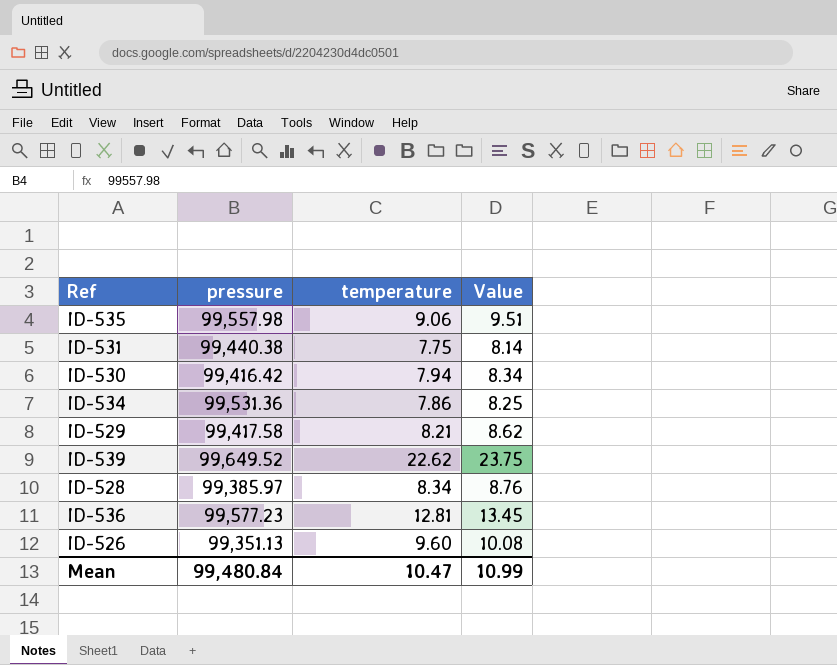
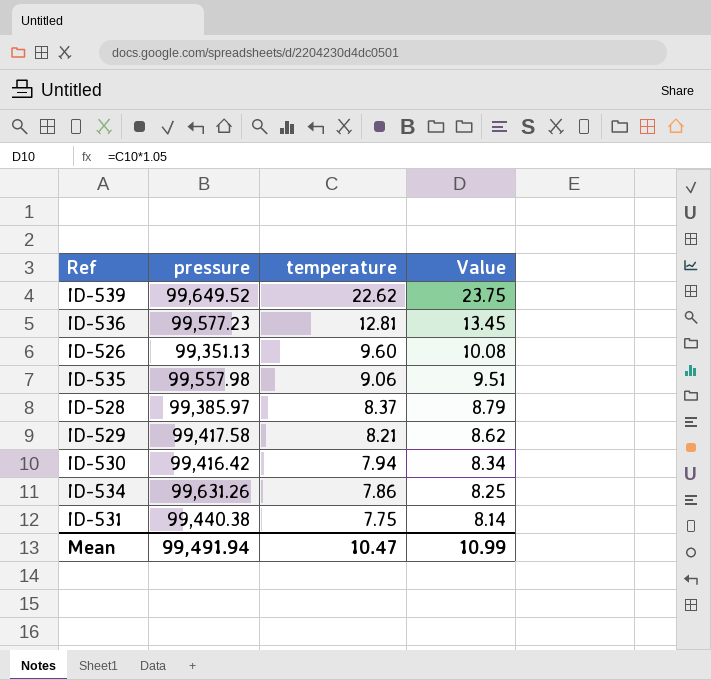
row order: none -> temperature descending
ID-528 | temperature: 8.34 -> 8.37
ID-528 | Value: 8.76 -> 8.79
ID-534 | pressure: 99,531.36 -> 99,631.26
Mean | pressure: 99,480.84 -> 99,491.94

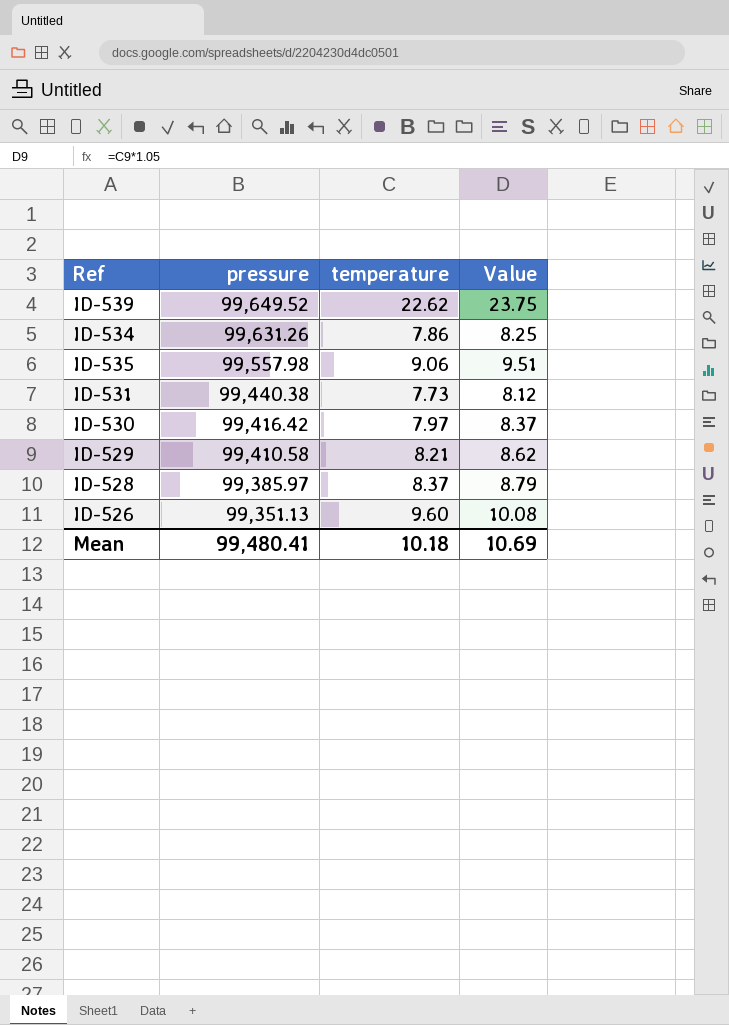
row order: temperature descending -> pressure descending
row ID-536: 99,577.23 | 12.81 | 13.45 -> none
ID-531 | temperature: 7.75 -> 7.73
ID-531 | Value: 8.14 -> 8.12
ID-530 | temperature: 7.94 -> 7.97
ID-530 | Value: 8.34 -> 8.37
ID-529 | pressure: 99,417.58 -> 99,410.58
Mean | pressure: 99,491.94 -> 99,480.41
Mean | temperature: 10.47 -> 10.18
Mean | Value: 10.99 -> 10.69

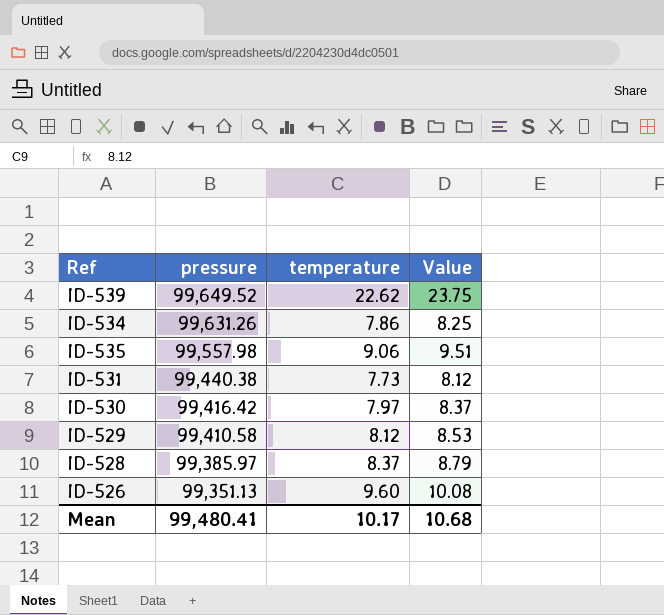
ID-529 | temperature: 8.21 -> 8.12
ID-529 | Value: 8.62 -> 8.53
Mean | temperature: 10.18 -> 10.17
Mean | Value: 10.69 -> 10.68

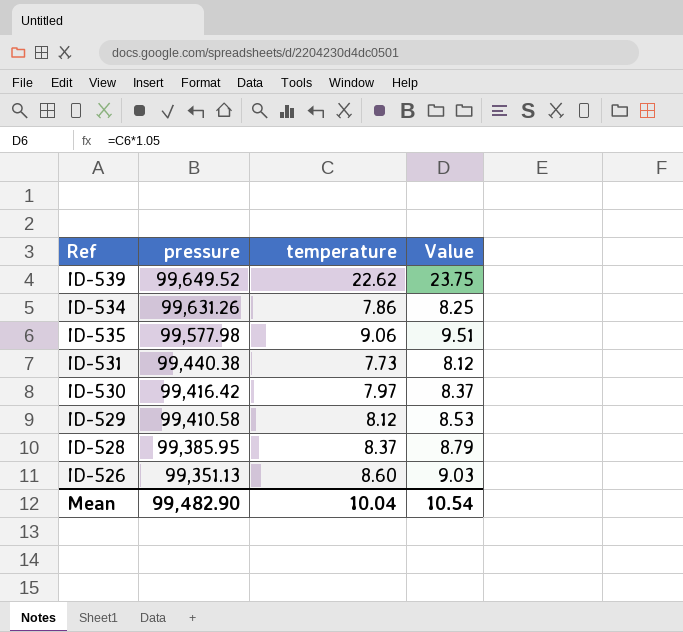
ID-535 | pressure: 99,557.98 -> 99,577.98
ID-528 | pressure: 99,385.97 -> 99,385.95
ID-526 | temperature: 9.60 -> 8.60
ID-526 | Value: 10.08 -> 9.03
Mean | pressure: 99,480.41 -> 99,482.90
Mean | temperature: 10.17 -> 10.04
Mean | Value: 10.68 -> 10.54

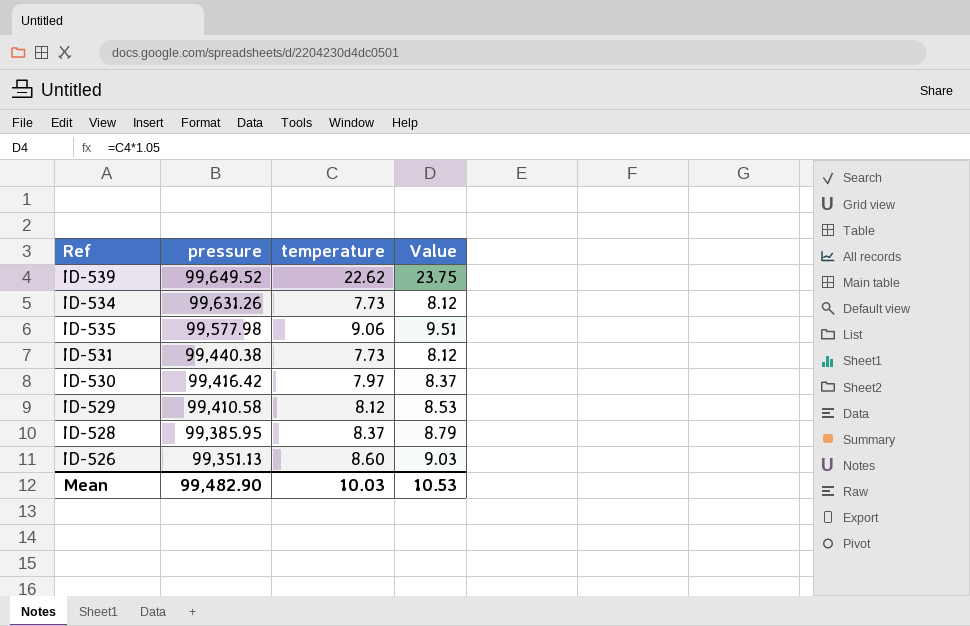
ID-534 | temperature: 7.86 -> 7.73
ID-534 | Value: 8.25 -> 8.12
Mean | temperature: 10.04 -> 10.03
Mean | Value: 10.54 -> 10.53

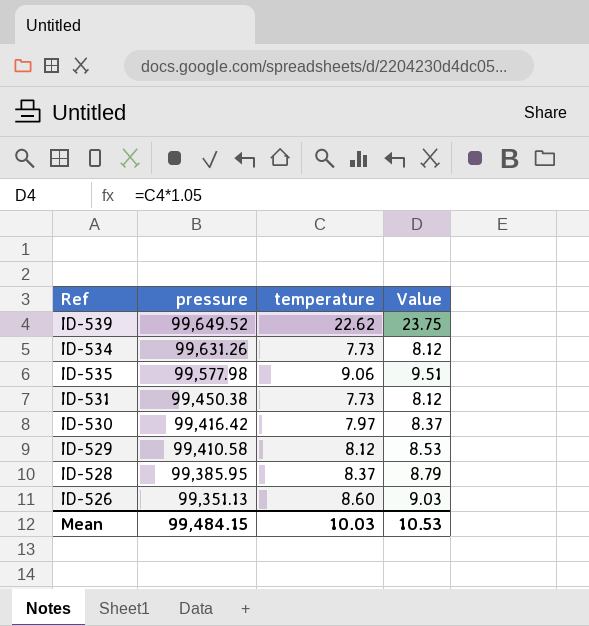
ID-531 | pressure: 99,440.38 -> 99,450.38
Mean | pressure: 99,482.90 -> 99,484.15

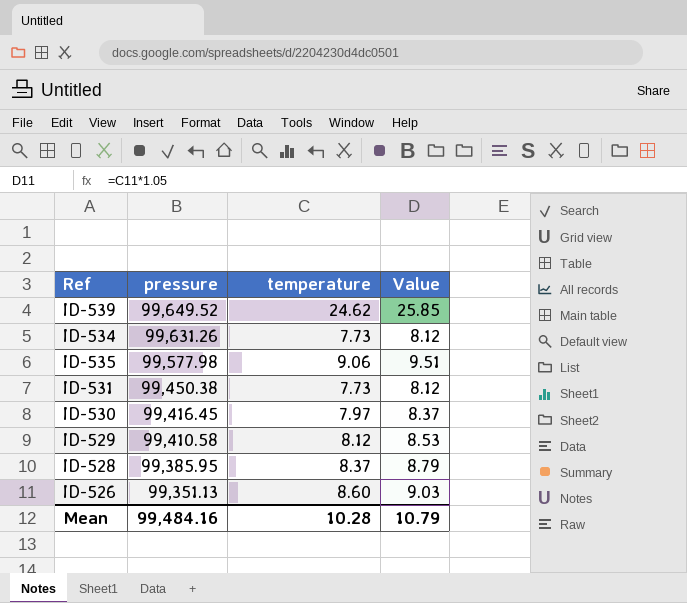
ID-539 | temperature: 22.62 -> 24.62
ID-539 | Value: 23.75 -> 25.85
ID-530 | pressure: 99,416.42 -> 99,416.45
Mean | pressure: 99,484.15 -> 99,484.16
Mean | temperature: 10.03 -> 10.28
Mean | Value: 10.53 -> 10.79

